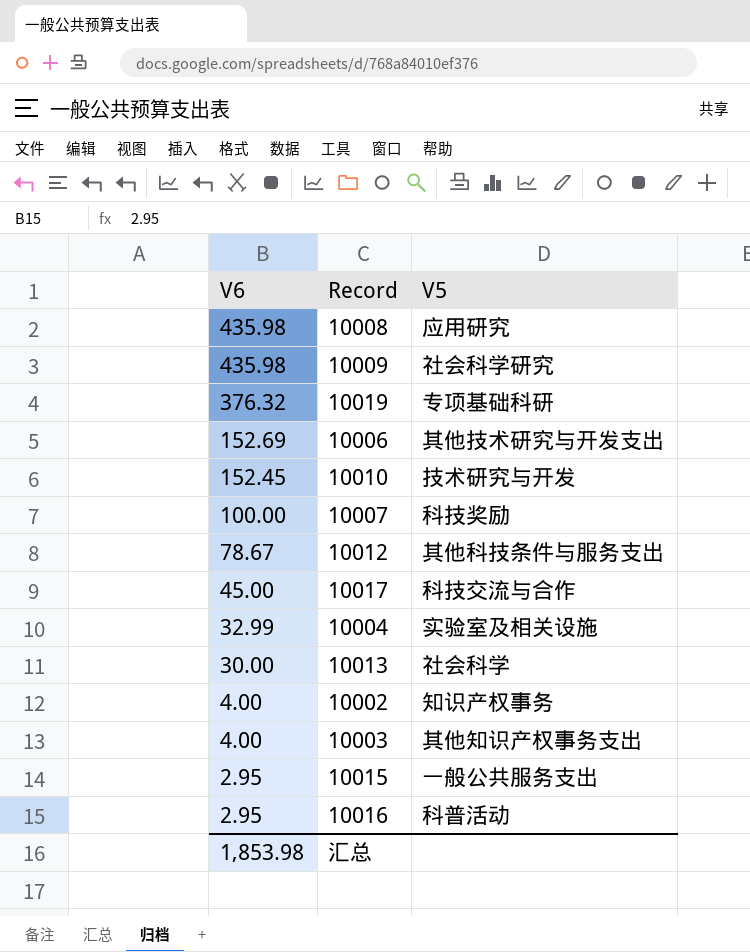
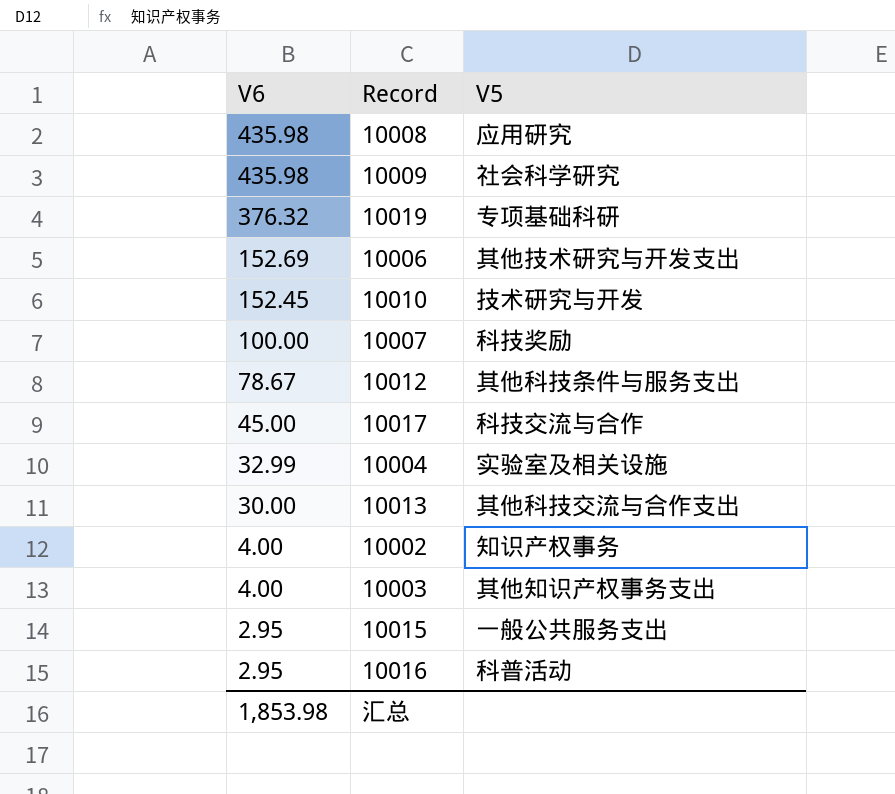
10013 | V5: 社会科学 -> 其他科技交流与合作支出

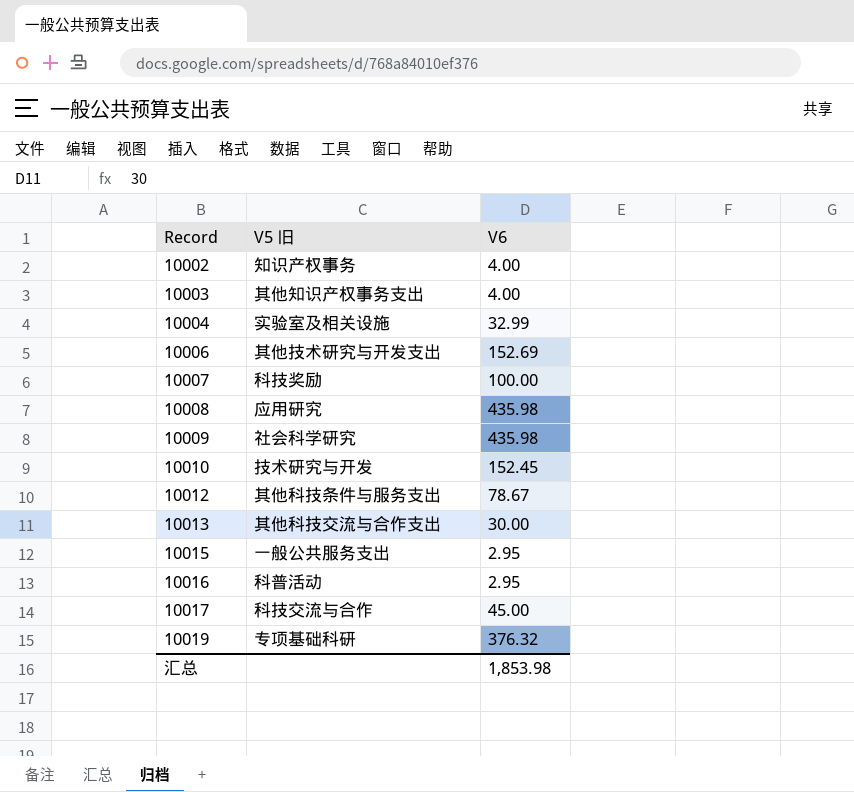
row order: V6 descending -> Record ascending
column name: V5 -> V5 旧
column V6 | position: 1 -> 3

